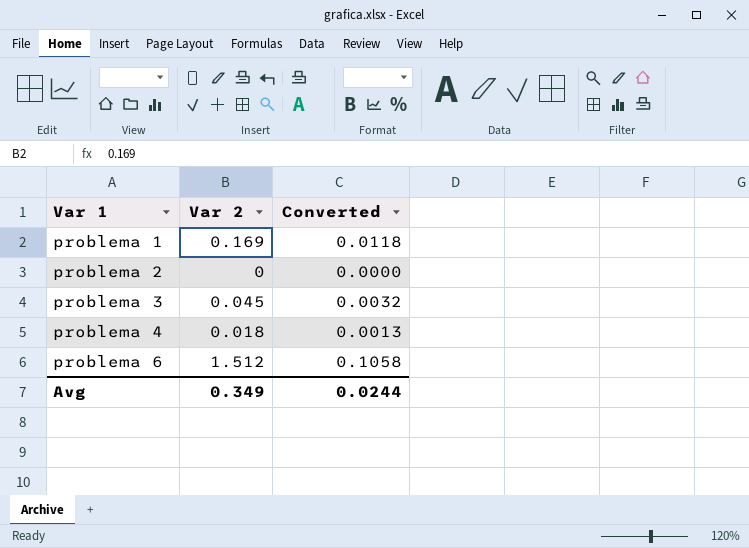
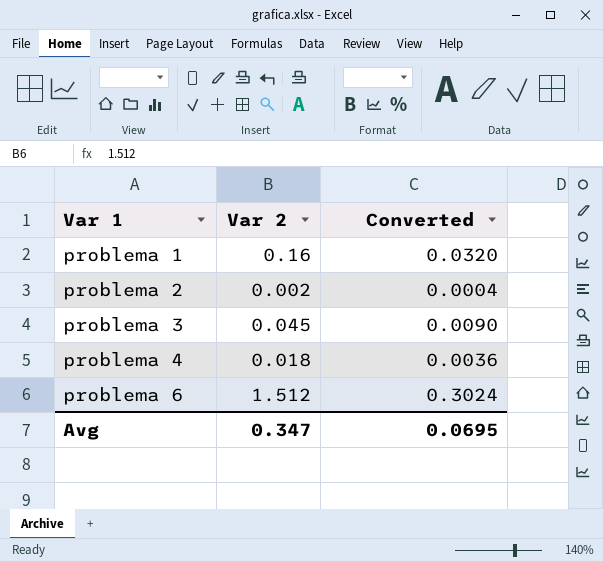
column Converted | formula: [Var 2] * 0.07 -> [Var 2] * 0.2
problema 1 | Var 2: 0.169 -> 0.16
problema 2 | Var 2: 0 -> 0.002
Avg | Var 2: 0.349 -> 0.347
Avg | Converted: 0.0244 -> 0.0695

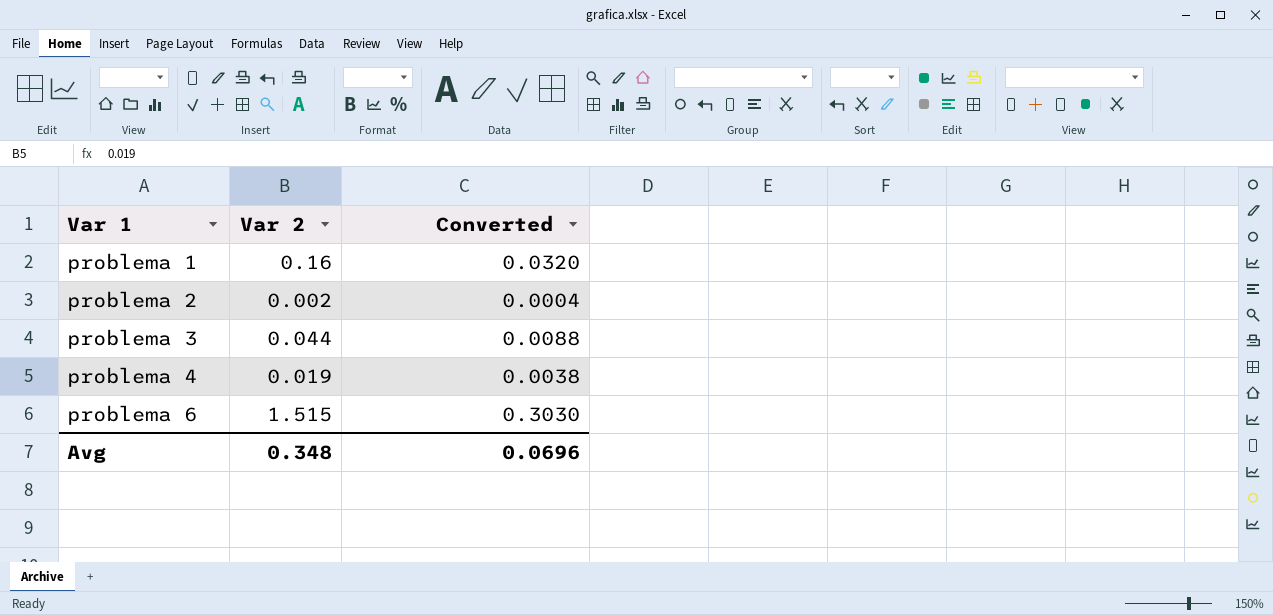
problema 3 | Var 2: 0.045 -> 0.044
problema 3 | Converted: 0.0090 -> 0.0088
problema 4 | Var 2: 0.018 -> 0.019
problema 4 | Converted: 0.0036 -> 0.0038
problema 6 | Var 2: 1.512 -> 1.515
problema 6 | Converted: 0.3024 -> 0.3030
Avg | Var 2: 0.347 -> 0.348
Avg | Converted: 0.0695 -> 0.0696

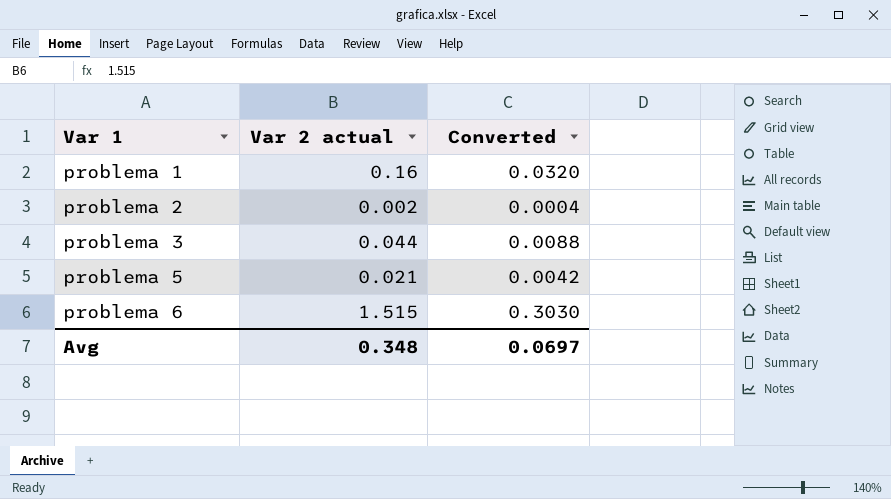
column name: Var 2 -> Var 2 actual
row problema 4: 0.019 | 0.0038 -> none
row problema 5: none -> 0.021 | 0.0042
Avg | Converted: 0.0696 -> 0.0697

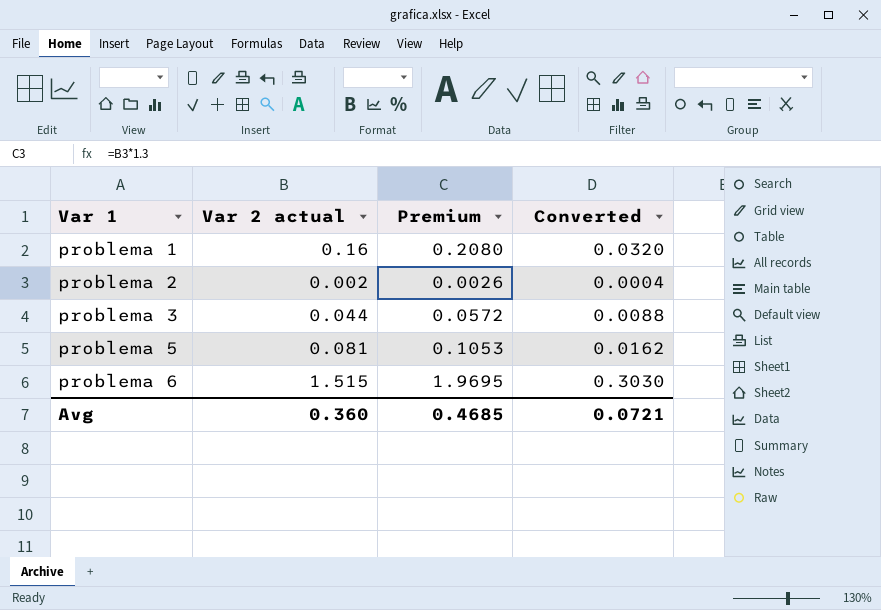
column Premium | formula: none -> [Var 2 actual] * 1.3
problema 5 | Var 2 actual: 0.021 -> 0.081
problema 5 | Converted: 0.0042 -> 0.0162
Avg | Var 2 actual: 0.348 -> 0.360
Avg | Converted: 0.0697 -> 0.0721

